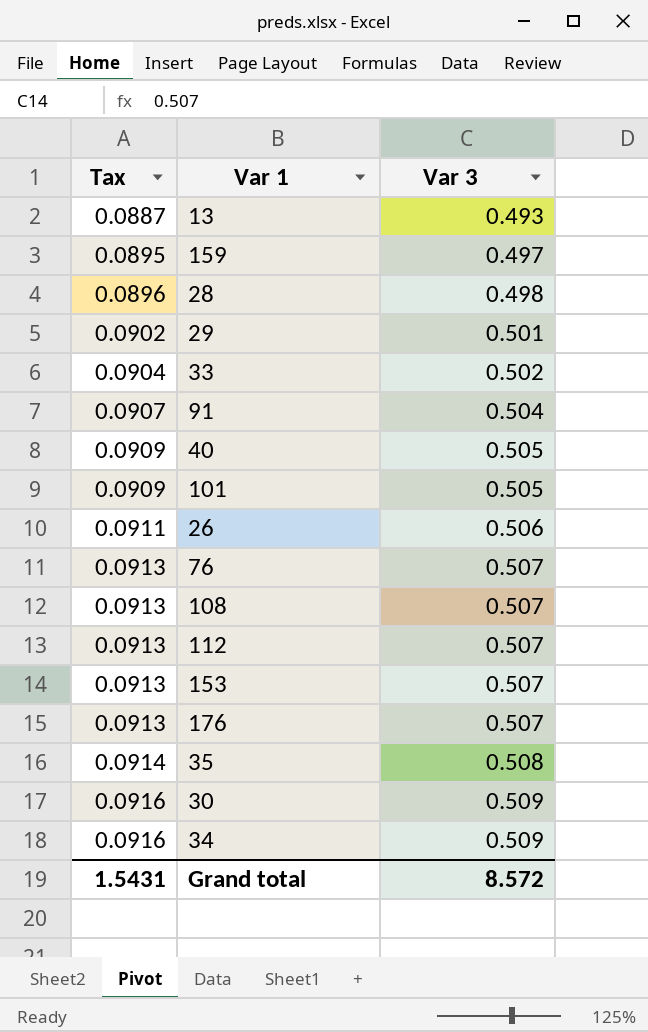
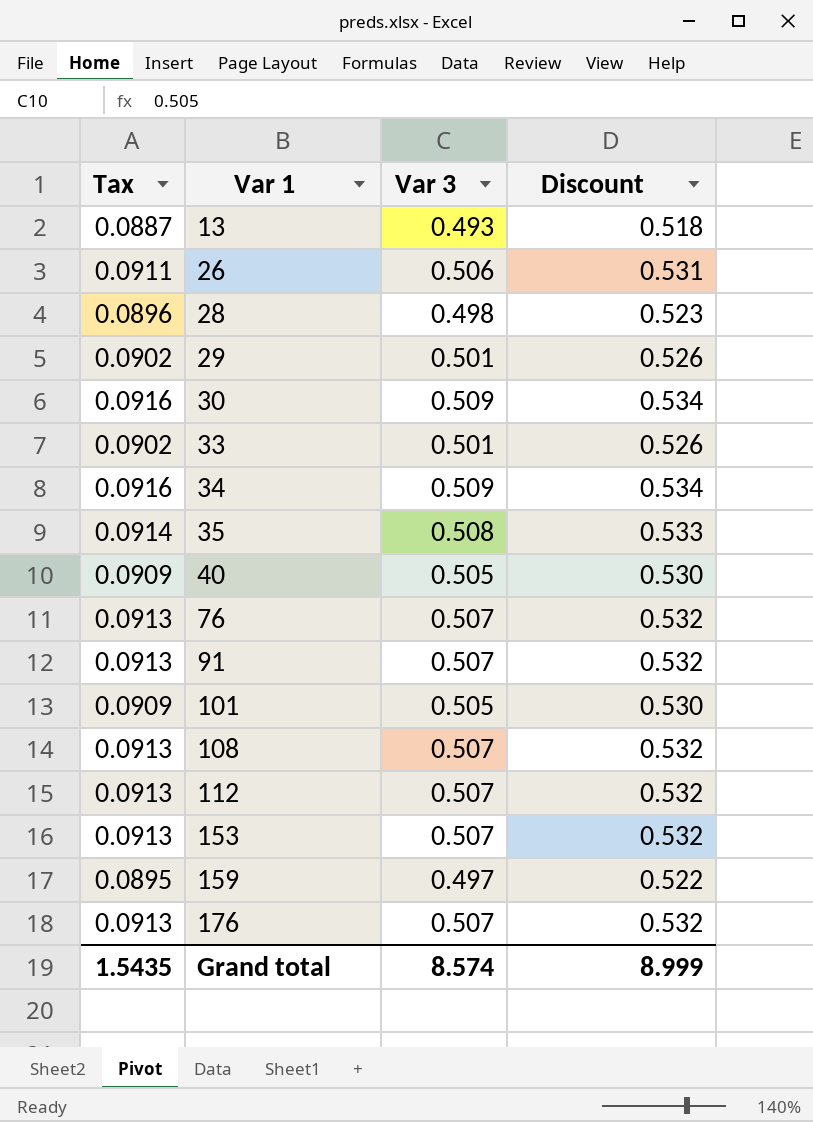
row order: Tax ascending -> Var 1 ascending
column Discount | formula: none -> [Var 3] * 1.05
33 | Tax: 0.0904 -> 0.0902
33 | Var 3: 0.502 -> 0.501
91 | Tax: 0.0907 -> 0.0913
91 | Var 3: 0.504 -> 0.507
Grand total | Tax: 1.5431 -> 1.5435
Grand total | Var 3: 8.572 -> 8.574

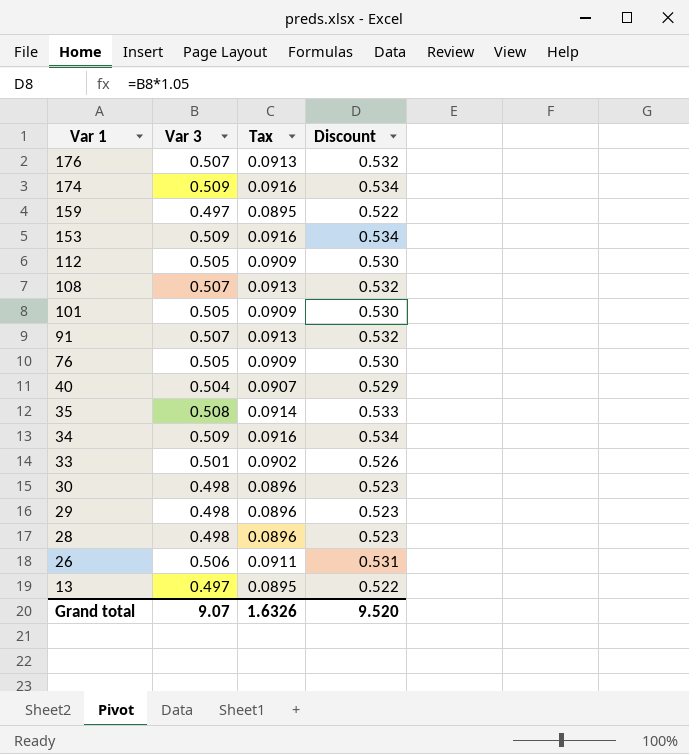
row order: Var 1 ascending -> Var 1 descending
column Tax | position: 1 -> 3
row 174: none -> 0.509 | 0.0916 | 0.534
153 | Var 3: 0.507 -> 0.509
153 | Tax: 0.0913 -> 0.0916
153 | Discount: 0.532 -> 0.534
112 | Var 3: 0.507 -> 0.505
112 | Tax: 0.0913 -> 0.0909
112 | Discount: 0.532 -> 0.530
76 | Var 3: 0.507 -> 0.505
76 | Tax: 0.0913 -> 0.0909
76 | Discount: 0.532 -> 0.530
40 | Var 3: 0.505 -> 0.504
40 | Tax: 0.0909 -> 0.0907
40 | Discount: 0.530 -> 0.529
30 | Var 3: 0.509 -> 0.498
30 | Tax: 0.0916 -> 0.0896
30 | Discount: 0.534 -> 0.523
29 | Var 3: 0.501 -> 0.498
29 | Tax: 0.0902 -> 0.0896
29 | Discount: 0.526 -> 0.523
13 | Var 3: 0.493 -> 0.497
13 | Tax: 0.0887 -> 0.0895
13 | Discount: 0.518 -> 0.522
Grand total | Var 3: 8.574 -> 9.07
Grand total | Tax: 1.5435 -> 1.6326
Grand total | Discount: 8.999 -> 9.520

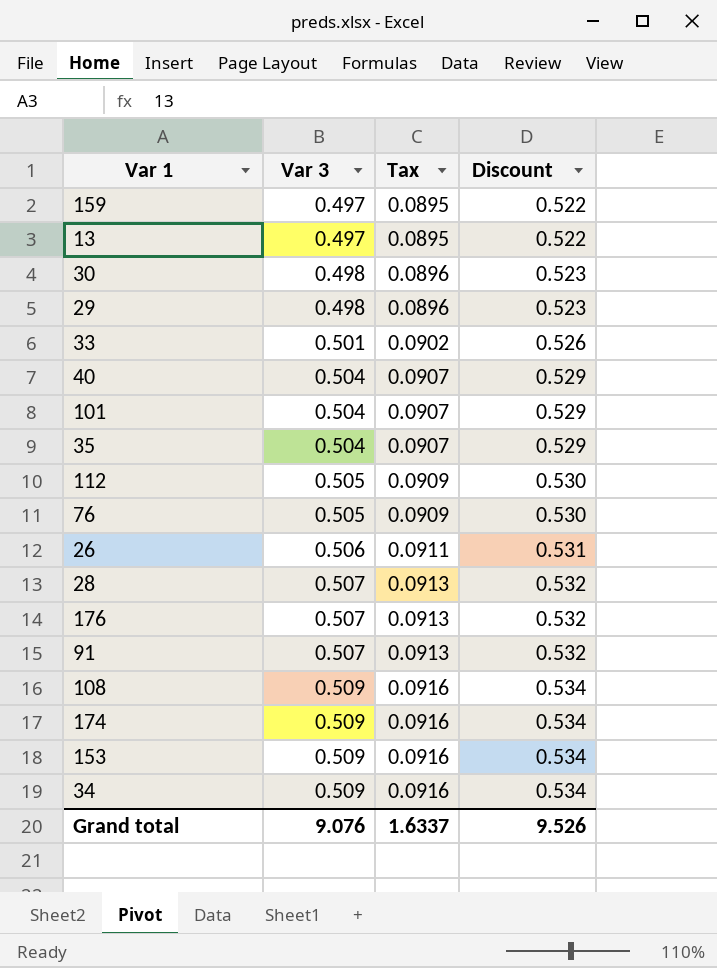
row order: Var 1 descending -> Var 3 ascending
101 | Var 3: 0.505 -> 0.504
101 | Tax: 0.0909 -> 0.0907
101 | Discount: 0.530 -> 0.529
35 | Var 3: 0.508 -> 0.504
35 | Tax: 0.0914 -> 0.0907
35 | Discount: 0.533 -> 0.529
28 | Var 3: 0.498 -> 0.507
28 | Tax: 0.0896 -> 0.0913
28 | Discount: 0.523 -> 0.532
108 | Var 3: 0.507 -> 0.509
108 | Tax: 0.0913 -> 0.0916
108 | Discount: 0.532 -> 0.534
Grand total | Var 3: 9.07 -> 9.076
Grand total | Tax: 1.6326 -> 1.6337
Grand total | Discount: 9.520 -> 9.526

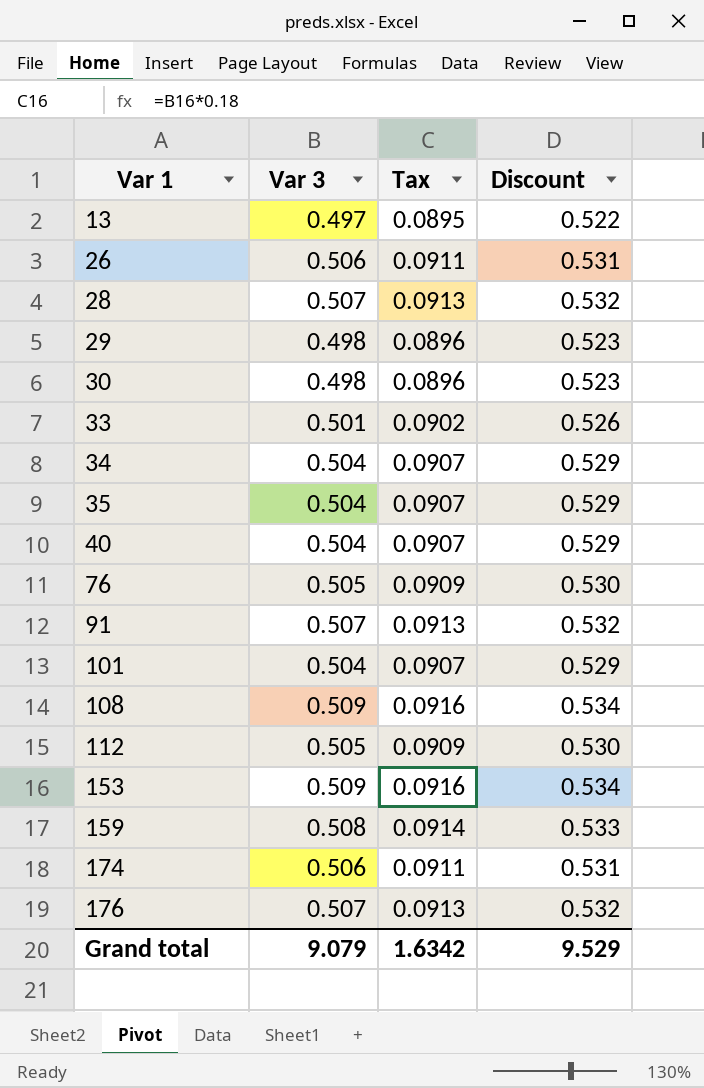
row order: Var 3 ascending -> Var 1 ascending
34 | Var 3: 0.509 -> 0.504
34 | Tax: 0.0916 -> 0.0907
34 | Discount: 0.534 -> 0.529
159 | Var 3: 0.497 -> 0.508
159 | Tax: 0.0895 -> 0.0914
159 | Discount: 0.522 -> 0.533
174 | Var 3: 0.509 -> 0.506
174 | Tax: 0.0916 -> 0.0911
174 | Discount: 0.534 -> 0.531
Grand total | Var 3: 9.076 -> 9.079
Grand total | Tax: 1.6337 -> 1.6342
Grand total | Discount: 9.526 -> 9.529

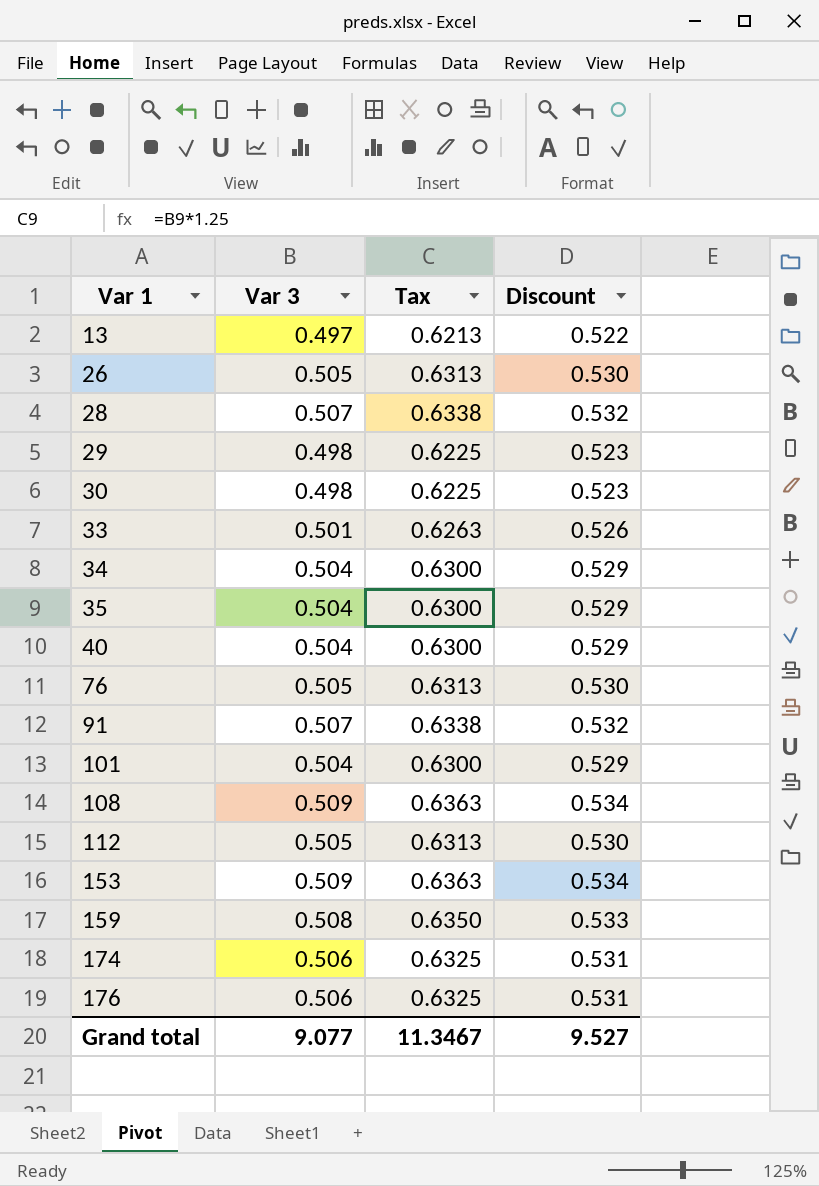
column Tax | formula: [Var 3] * 0.18 -> [Var 3] * 1.25
26 | Var 3: 0.506 -> 0.505
26 | Discount: 0.531 -> 0.530
176 | Var 3: 0.507 -> 0.506
176 | Discount: 0.532 -> 0.531
Grand total | Var 3: 9.079 -> 9.077
Grand total | Tax: 1.6342 -> 11.3467
Grand total | Discount: 9.529 -> 9.527

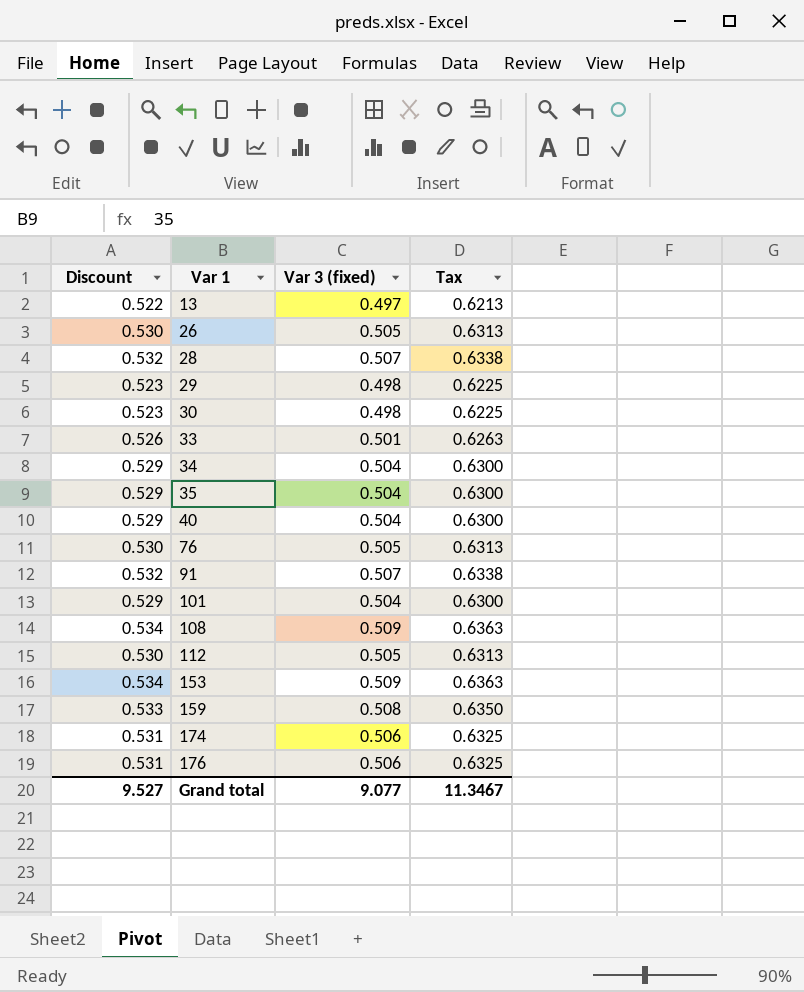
column Discount | position: 4 -> 1
column name: Var 3 -> Var 3 (fixed)

